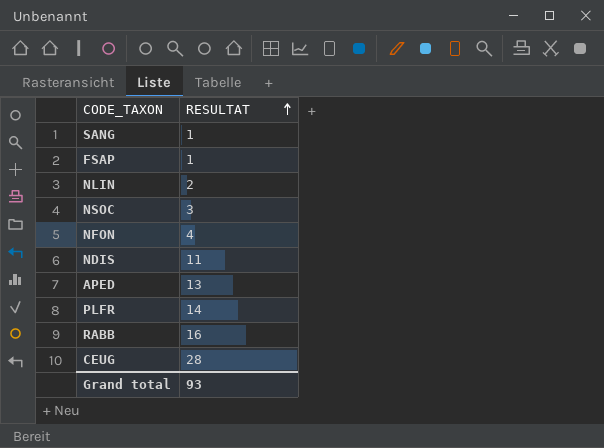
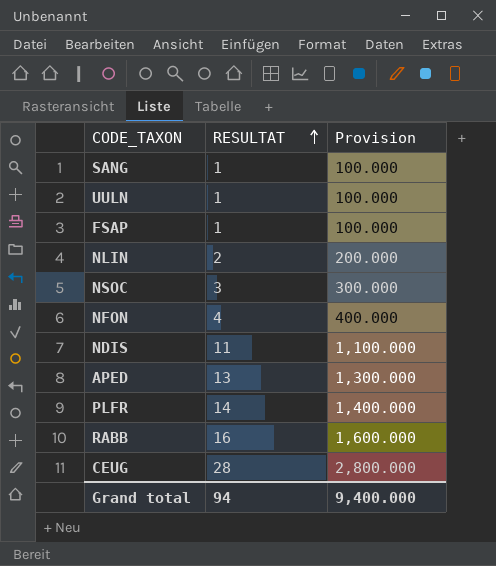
column Provision | formula: none -> [RESULTAT] * 100
row UULN: none -> 1 | 100.000
Grand total | RESULTAT: 93 -> 94

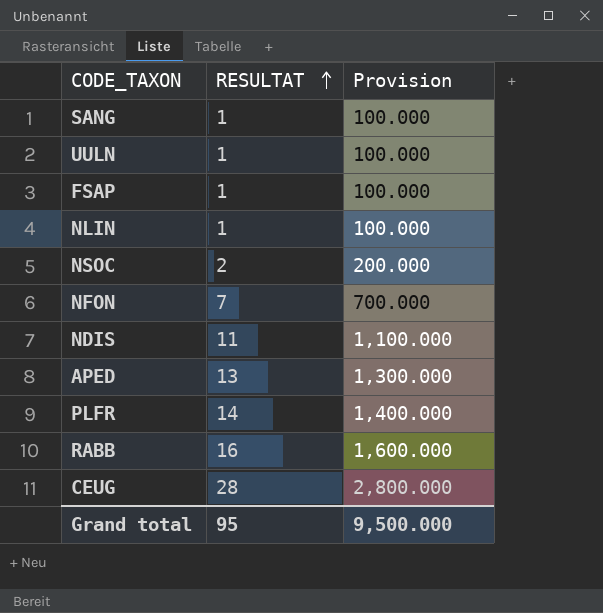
NLIN | RESULTAT: 2 -> 1
NLIN | Provision: 200.000 -> 100.000
NSOC | RESULTAT: 3 -> 2
NSOC | Provision: 300.000 -> 200.000
NFON | RESULTAT: 4 -> 7
NFON | Provision: 400.000 -> 700.000
Grand total | RESULTAT: 94 -> 95
Grand total | Provision: 9,400.000 -> 9,500.000

